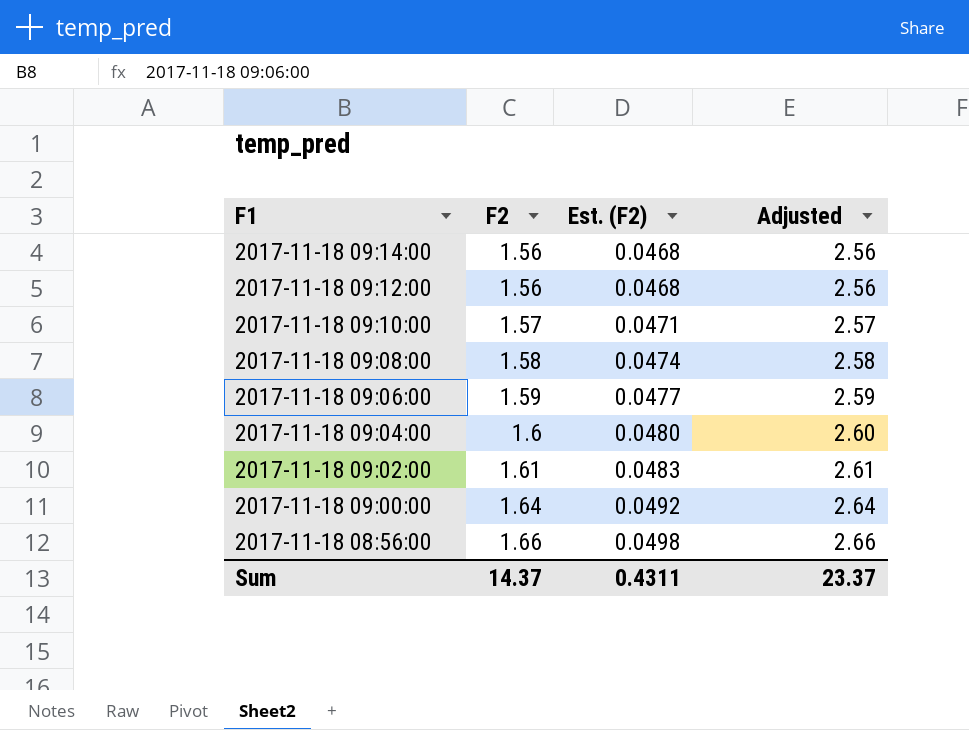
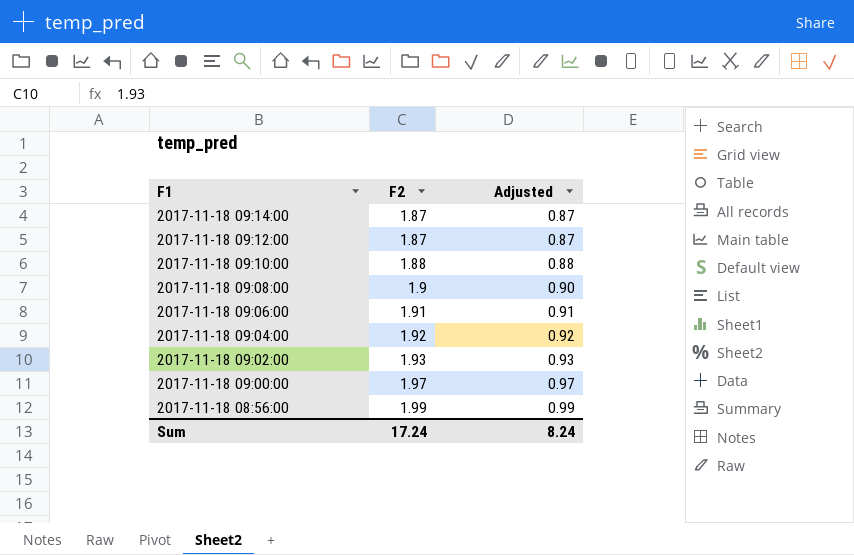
column Est. (F2) | formula: [F2] * 0.03 -> none
column Adjusted | formula: [F2] + 1 -> [F2] - 1
2017-11-18 09:14:00 | F2: 1.56 -> 1.87
2017-11-18 09:12:00 | F2: 1.56 -> 1.87
2017-11-18 09:10:00 | F2: 1.57 -> 1.88
2017-11-18 09:08:00 | F2: 1.58 -> 1.9
2017-11-18 09:06:00 | F2: 1.59 -> 1.91
2017-11-18 09:04:00 | F2: 1.6 -> 1.92
2017-11-18 09:02:00 | F2: 1.61 -> 1.93
2017-11-18 09:00:00 | F2: 1.64 -> 1.97
2017-11-18 08:56:00 | F2: 1.66 -> 1.99
Sum | F2: 14.37 -> 17.24
Sum | Adjusted: 23.37 -> 8.24

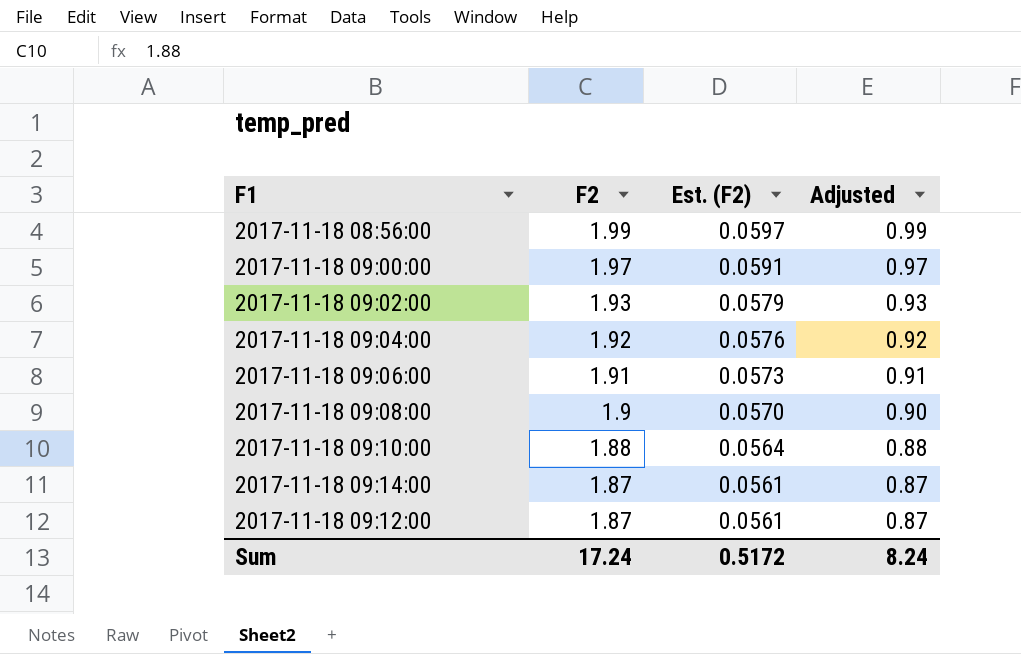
row order: F1 descending -> F2 descending
column Est. (F2) | formula: none -> [F2] * 0.03

